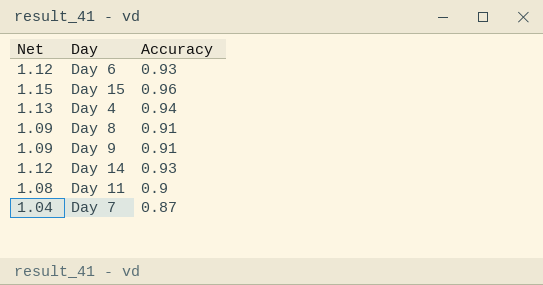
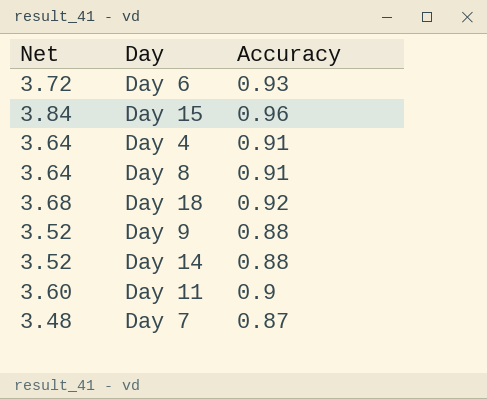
column Net | formula: [Accuracy] * 1.2 -> [Accuracy] * 4
Day 4 | Accuracy: 0.94 -> 0.91
row Day 18: none -> 3.68 | 0.92
Day 9 | Accuracy: 0.91 -> 0.88
Day 14 | Accuracy: 0.93 -> 0.88

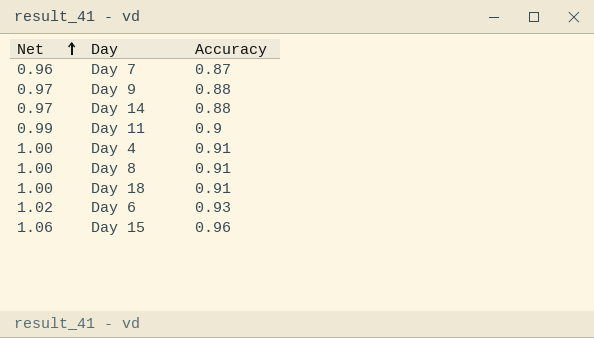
row order: none -> Net ascending
column Net | formula: [Accuracy] * 4 -> [Accuracy] * 1.1
Day 18 | Accuracy: 0.92 -> 0.91

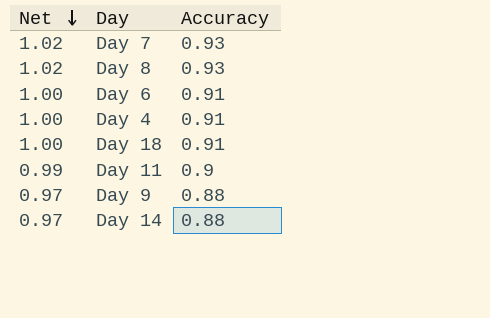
row order: Net ascending -> Net descending
row Day 15: 1.06 | 0.96 -> none
Day 7 | Net: 0.96 -> 1.02
Day 7 | Accuracy: 0.87 -> 0.93
Day 8 | Net: 1.00 -> 1.02
Day 8 | Accuracy: 0.91 -> 0.93
Day 6 | Net: 1.02 -> 1.00
Day 6 | Accuracy: 0.93 -> 0.91

